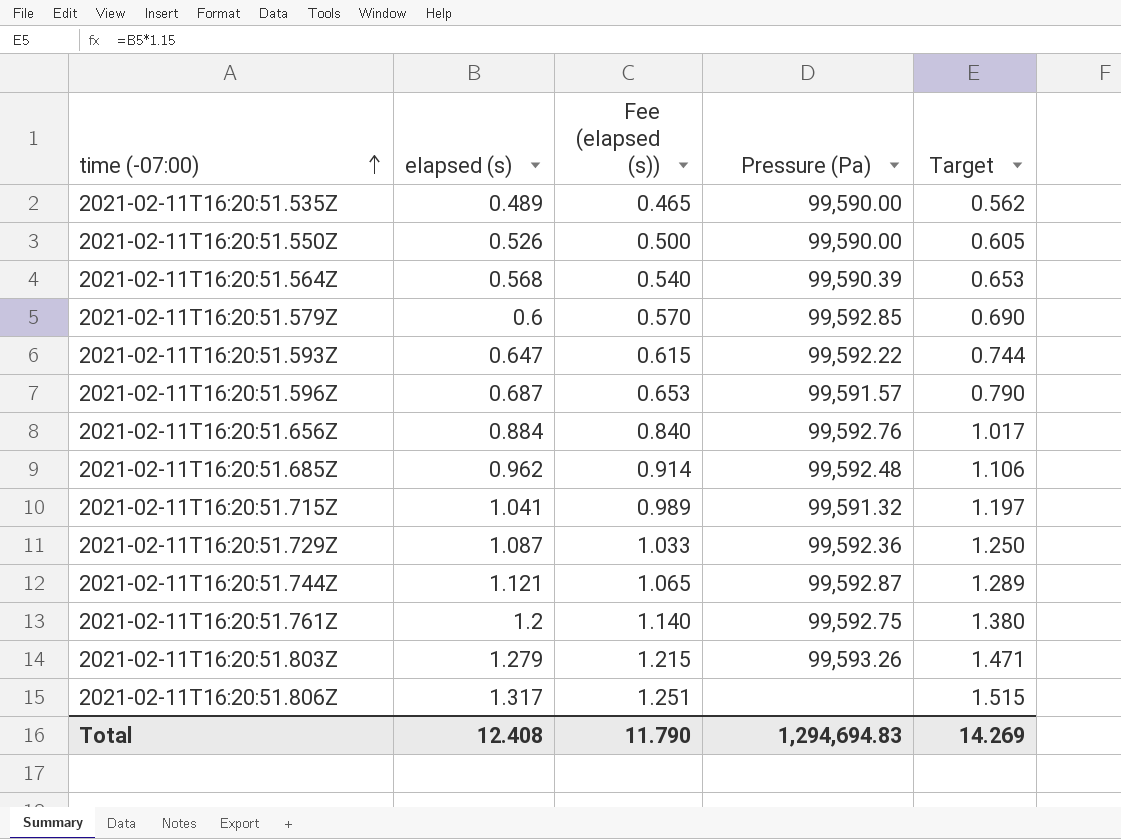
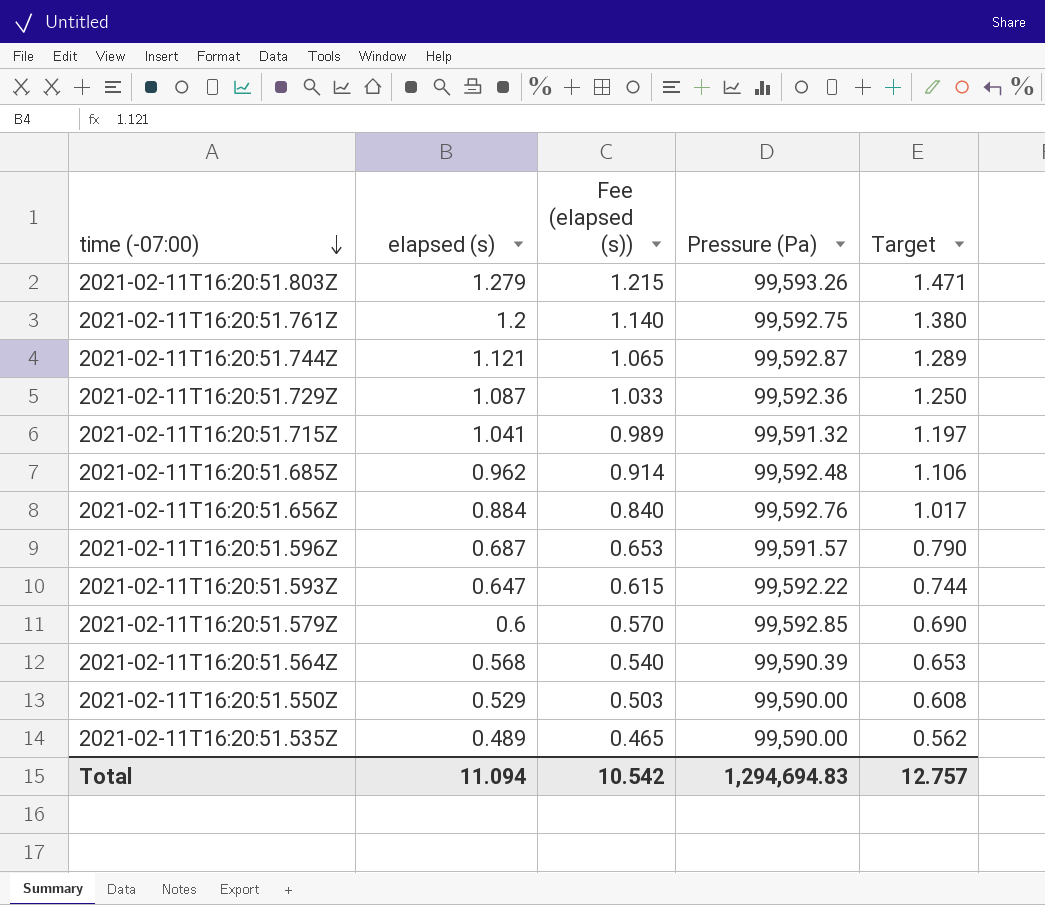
row order: time (-07:00) ascending -> time (-07:00) descending
row 2021-02-11T16:20:51.806Z: 1.317 | 1.251 | none | 1.515 -> none
2021-02-11T16:20:51.550Z | elapsed (s): 0.526 -> 0.529
2021-02-11T16:20:51.550Z | Fee (elapsed (s)): 0.500 -> 0.503
2021-02-11T16:20:51.550Z | Target: 0.605 -> 0.608
Total | elapsed (s): 12.408 -> 11.094
Total | Fee (elapsed (s)): 11.790 -> 10.542
Total | Target: 14.269 -> 12.757

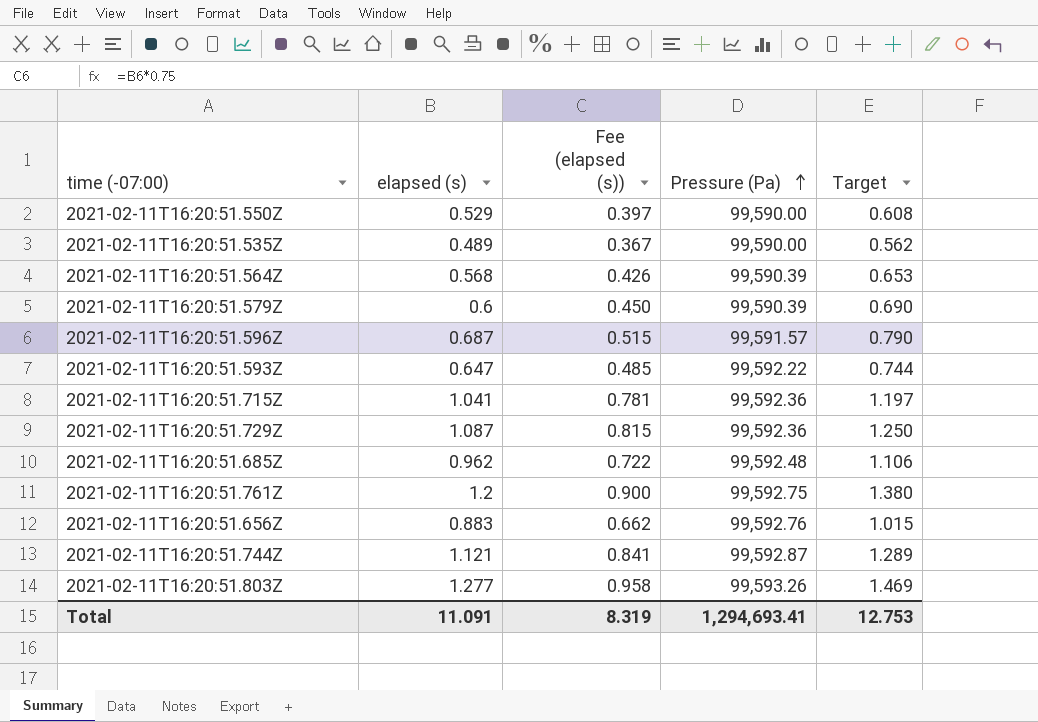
row order: time (-07:00) descending -> Pressure (Pa) ascending
column Fee (elapsed (s)) | formula: [elapsed (s)] * 0.95 -> [elapsed (s)] * 0.75
2021-02-11T16:20:51.579Z | Pressure (Pa): 99,592.85 -> 99,590.39
2021-02-11T16:20:51.715Z | Pressure (Pa): 99,591.32 -> 99,592.36
2021-02-11T16:20:51.656Z | elapsed (s): 0.884 -> 0.883
2021-02-11T16:20:51.656Z | Target: 1.017 -> 1.015
2021-02-11T16:20:51.803Z | elapsed (s): 1.279 -> 1.277
2021-02-11T16:20:51.803Z | Target: 1.471 -> 1.469
Total | elapsed (s): 11.094 -> 11.091
Total | Fee (elapsed (s)): 10.542 -> 8.319
Total | Pressure (Pa): 1,294,694.83 -> 1,294,693.41
Total | Target: 12.757 -> 12.753

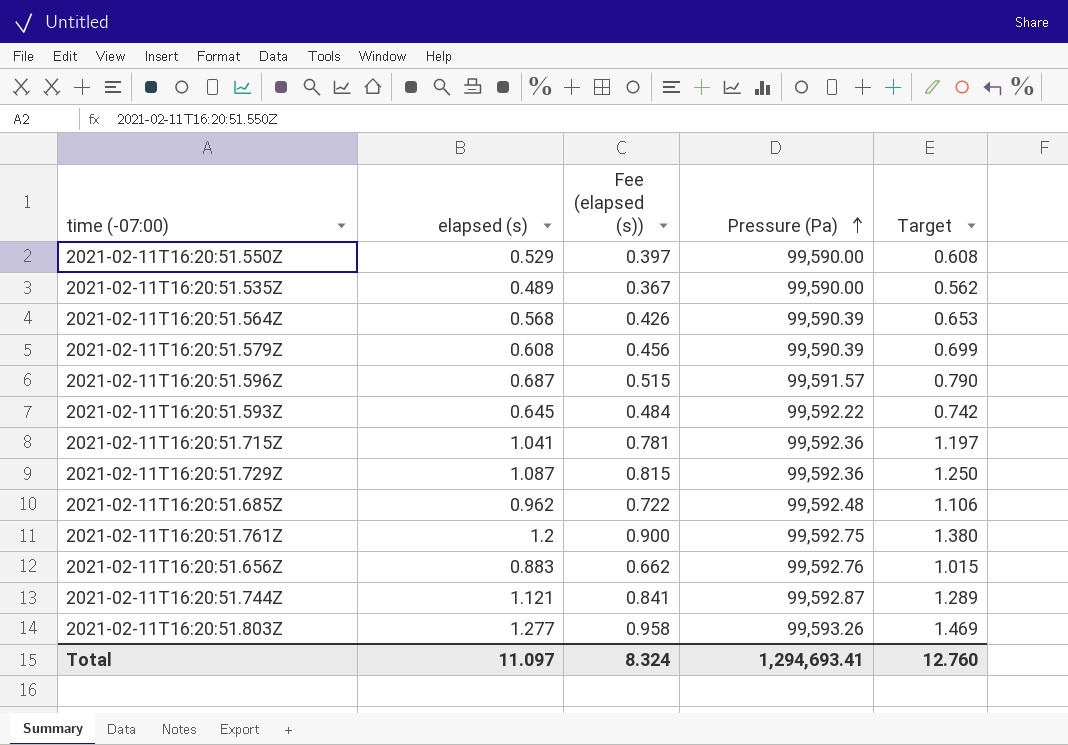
2021-02-11T16:20:51.579Z | elapsed (s): 0.6 -> 0.608
2021-02-11T16:20:51.579Z | Fee (elapsed (s)): 0.450 -> 0.456
2021-02-11T16:20:51.579Z | Target: 0.690 -> 0.699
2021-02-11T16:20:51.593Z | elapsed (s): 0.647 -> 0.645
2021-02-11T16:20:51.593Z | Fee (elapsed (s)): 0.485 -> 0.484
2021-02-11T16:20:51.593Z | Target: 0.744 -> 0.742
Total | elapsed (s): 11.091 -> 11.097
Total | Fee (elapsed (s)): 8.319 -> 8.324
Total | Target: 12.753 -> 12.760

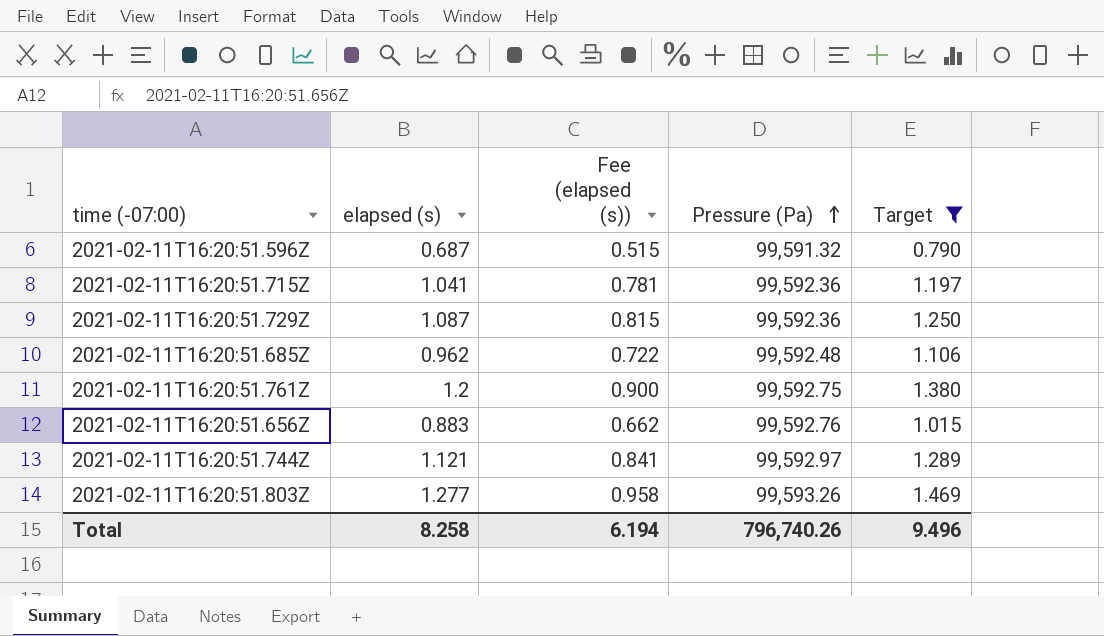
filter: none -> Target >= 0.790
2021-02-11T16:20:51.596Z | Pressure (Pa): 99,591.57 -> 99,591.32
2021-02-11T16:20:51.744Z | Pressure (Pa): 99,592.87 -> 99,592.97
Total | elapsed (s): 11.097 -> 8.258
Total | Fee (elapsed (s)): 8.324 -> 6.194
Total | Pressure (Pa): 1,294,693.41 -> 796,740.26
Total | Target: 12.760 -> 9.496

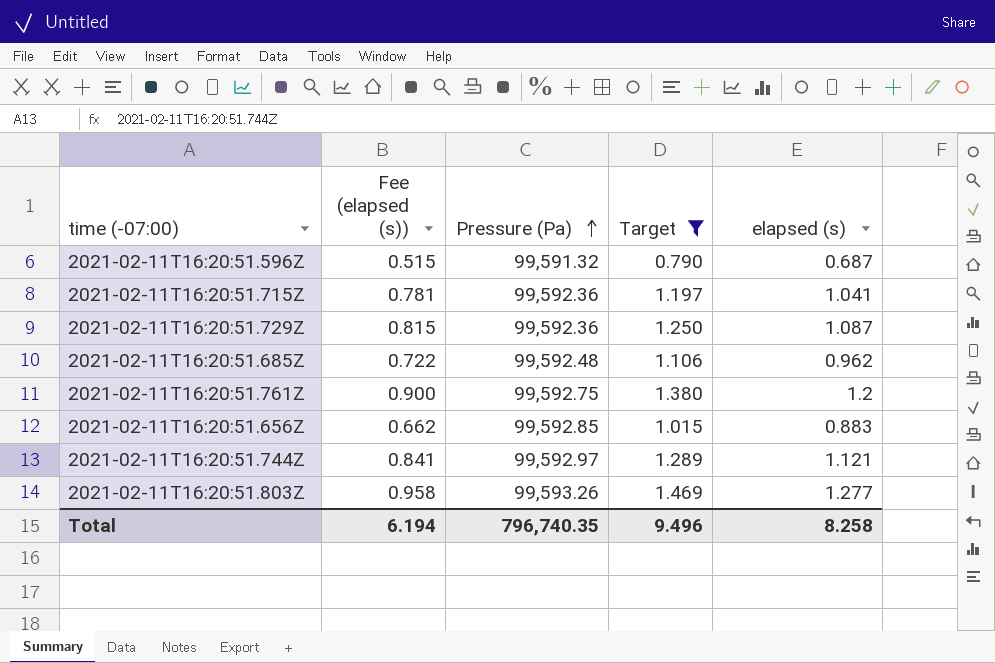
column elapsed (s) | position: 2 -> 5
2021-02-11T16:20:51.656Z | Pressure (Pa): 99,592.76 -> 99,592.85
Total | Pressure (Pa): 796,740.26 -> 796,740.35

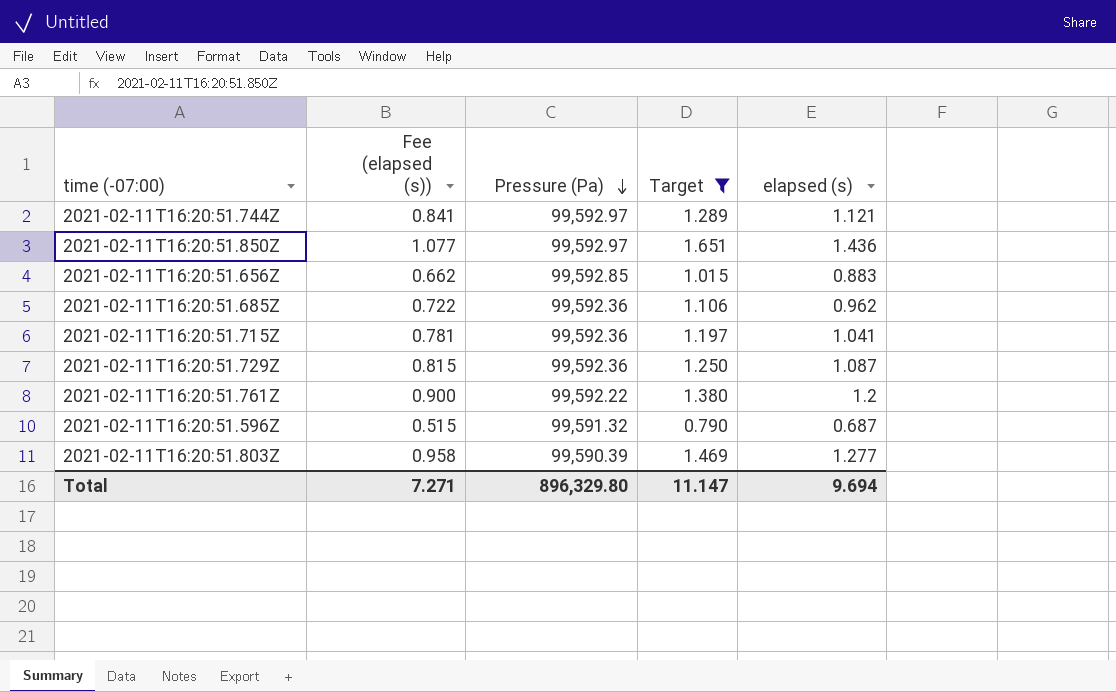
row order: Pressure (Pa) ascending -> Pressure (Pa) descending
row 2021-02-11T16:20:51.850Z: none -> 1.077 | 99,592.97 | 1.651 | 1.436
2021-02-11T16:20:51.685Z | Pressure (Pa): 99,592.48 -> 99,592.36
2021-02-11T16:20:51.761Z | Pressure (Pa): 99,592.75 -> 99,592.22
2021-02-11T16:20:51.803Z | Pressure (Pa): 99,593.26 -> 99,590.39
Total | Fee (elapsed (s)): 6.194 -> 7.271
Total | Pressure (Pa): 796,740.35 -> 896,329.80
Total | Target: 9.496 -> 11.147
Total | elapsed (s): 8.258 -> 9.694

